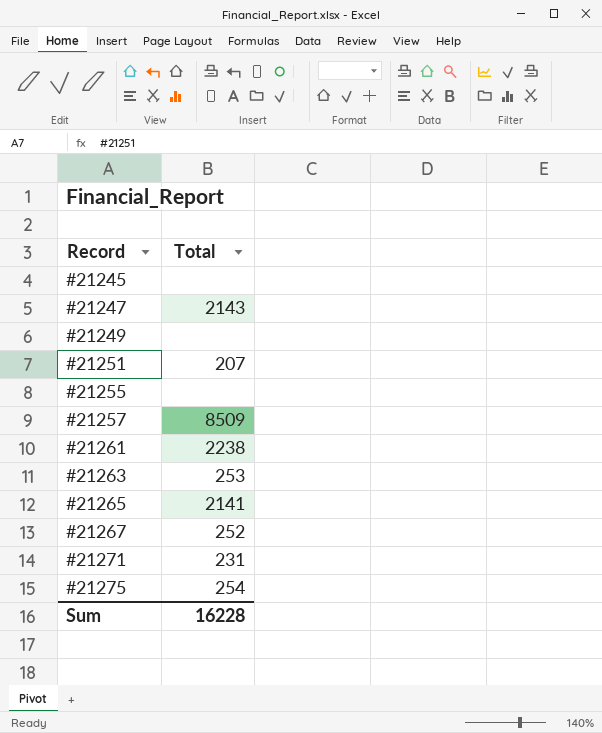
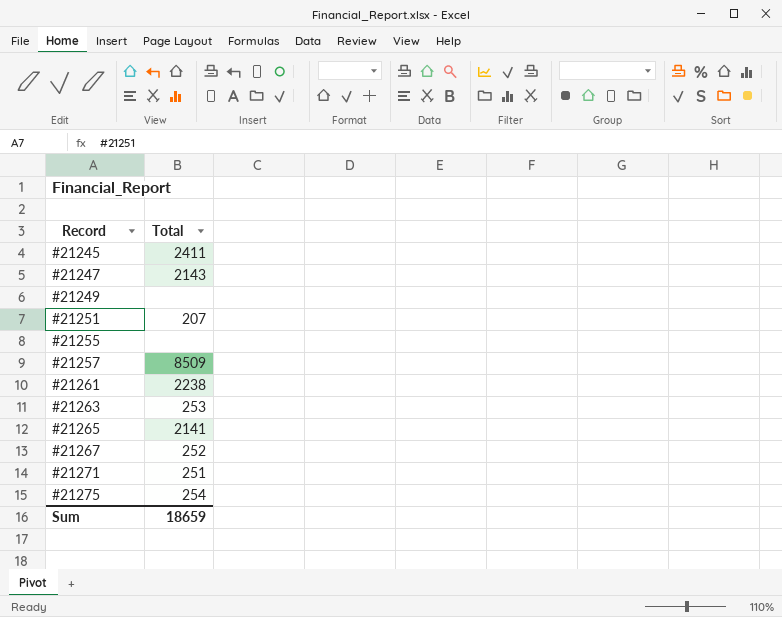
#21245 | Total: none -> 2411
#21271 | Total: 231 -> 251
Sum | Total: 16228 -> 18659

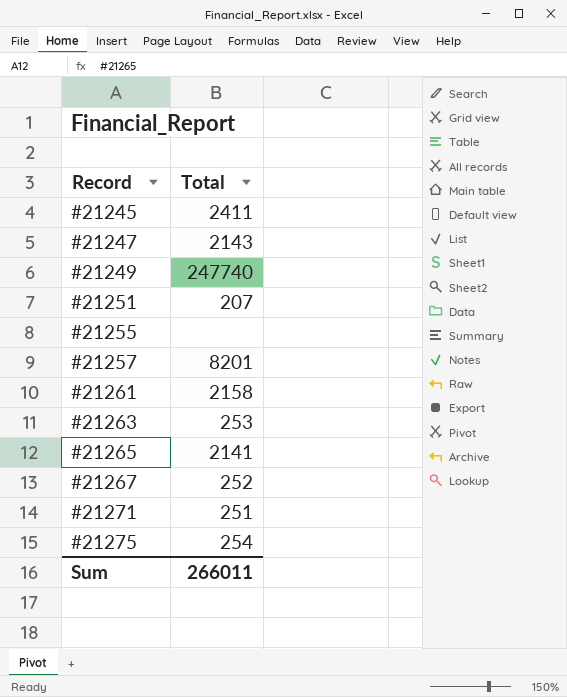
#21249 | Total: none -> 247740
#21257 | Total: 8509 -> 8201
#21261 | Total: 2238 -> 2158
Sum | Total: 18659 -> 266011

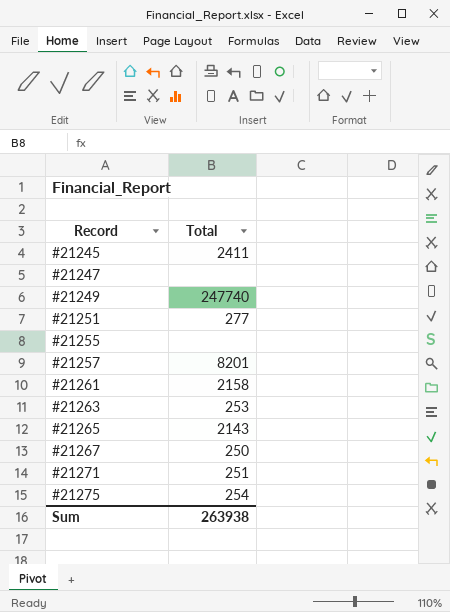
#21247 | Total: 2143 -> none
#21251 | Total: 207 -> 277
#21265 | Total: 2141 -> 2143
#21267 | Total: 252 -> 250
Sum | Total: 266011 -> 263938

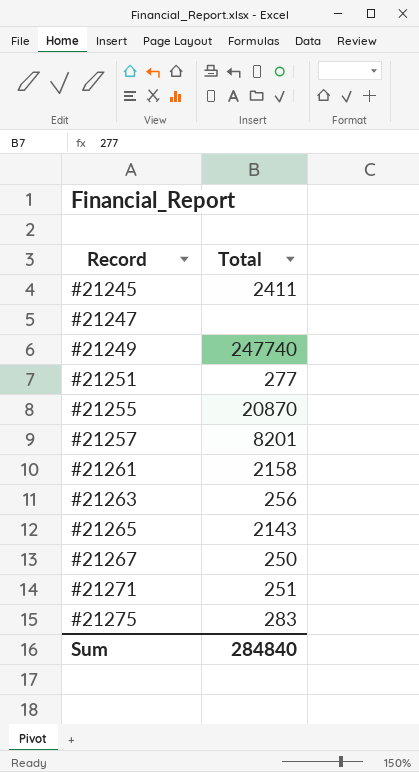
#21255 | Total: none -> 20870
#21263 | Total: 253 -> 256
#21275 | Total: 254 -> 283
Sum | Total: 263938 -> 284840

